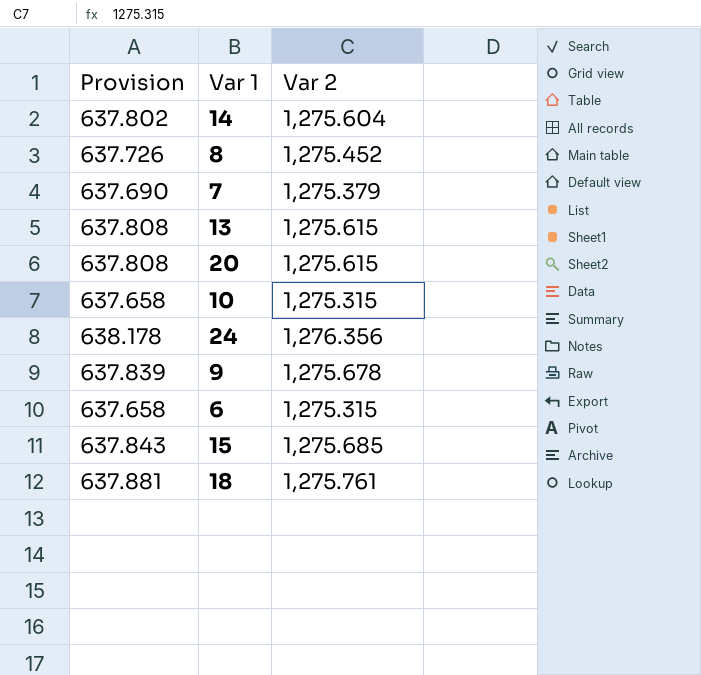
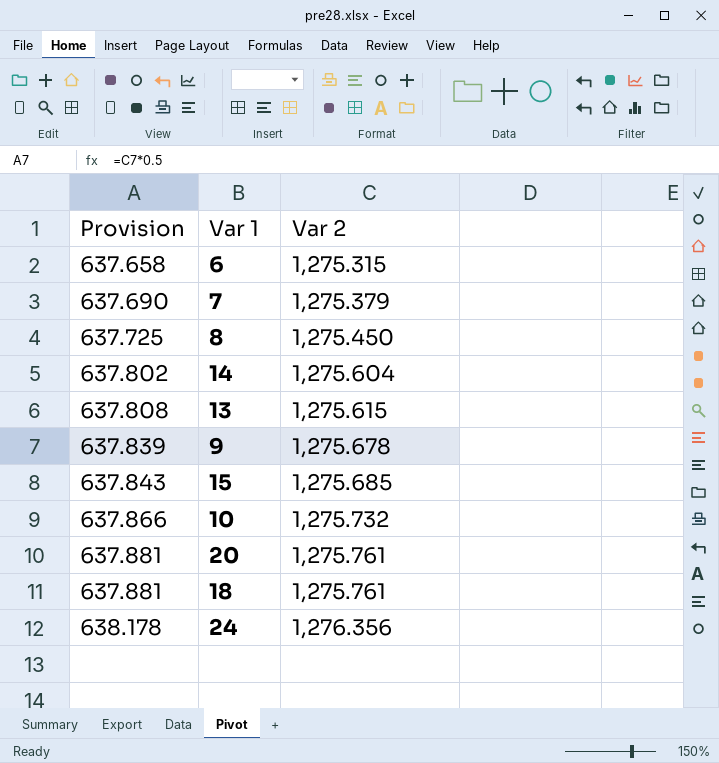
row order: none -> Provision ascending
8 | Provision: 637.726 -> 637.725
8 | Var 2: 1,275.452 -> 1,275.450
10 | Provision: 637.658 -> 637.866
10 | Var 2: 1,275.315 -> 1,275.732
20 | Provision: 637.808 -> 637.881
20 | Var 2: 1,275.615 -> 1,275.761

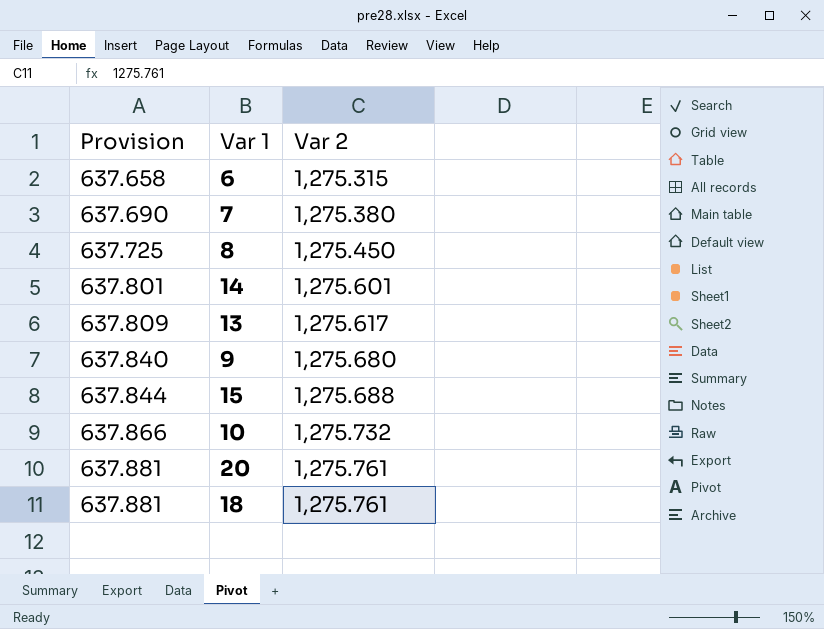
row 24: 638.178 | 1,276.356 -> none
7 | Var 2: 1,275.379 -> 1,275.380
14 | Provision: 637.802 -> 637.801
14 | Var 2: 1,275.604 -> 1,275.601
13 | Provision: 637.808 -> 637.809
13 | Var 2: 1,275.615 -> 1,275.617
9 | Provision: 637.839 -> 637.840
9 | Var 2: 1,275.678 -> 1,275.680
15 | Provision: 637.843 -> 637.844
15 | Var 2: 1,275.685 -> 1,275.688

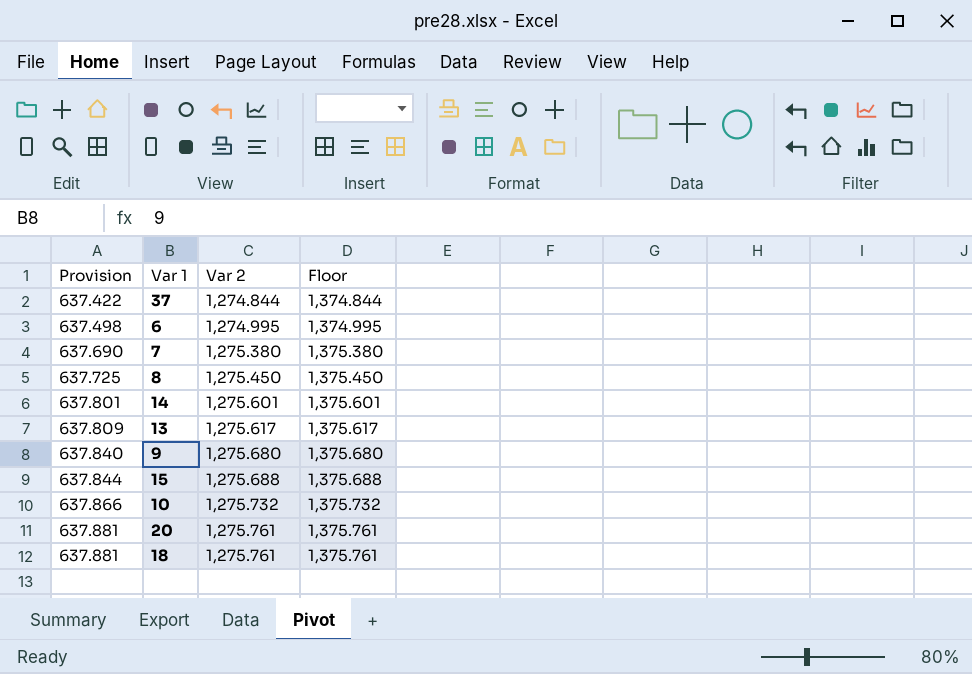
column Floor | formula: none -> [Var 2] + 100
row 37: none -> 637.422 | 1,274.844 | 1,374.844
6 | Provision: 637.658 -> 637.498
6 | Var 2: 1,275.315 -> 1,274.995

